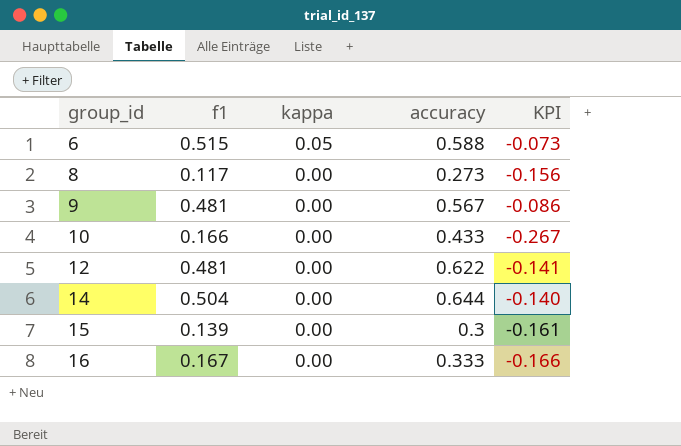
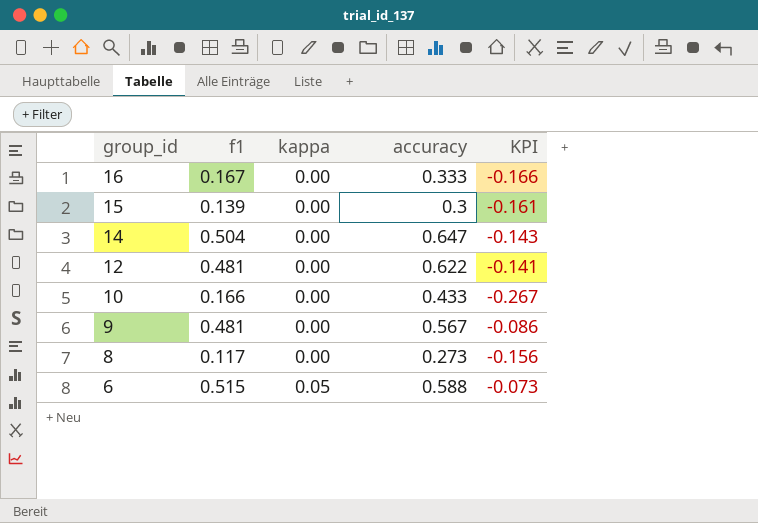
row order: group_id ascending -> group_id descending
14 | accuracy: 0.644 -> 0.647
14 | KPI: -0.140 -> -0.143

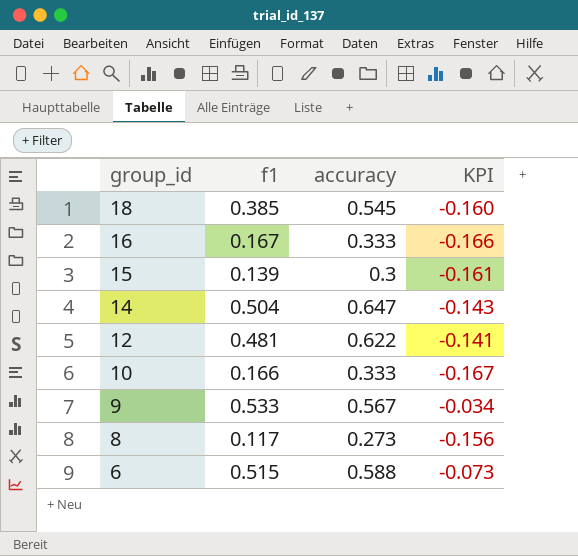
column kappa | position: 3 -> none
row 18: none -> 0.385 | 0.545 | -0.160
10 | accuracy: 0.433 -> 0.333
10 | KPI: -0.267 -> -0.167
9 | f1: 0.481 -> 0.533
9 | KPI: -0.086 -> -0.034

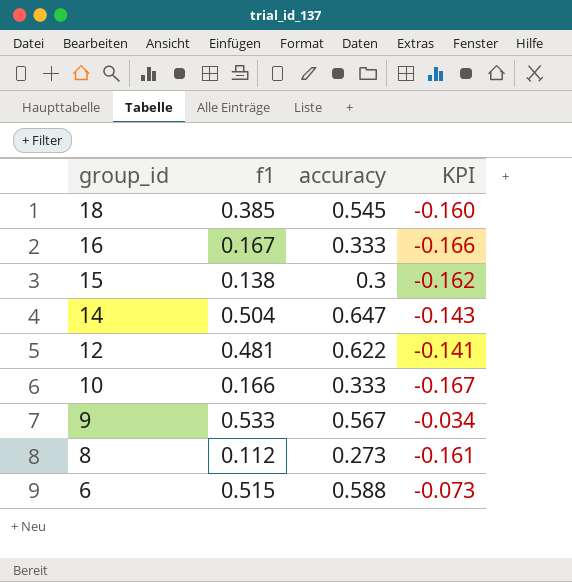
15 | f1: 0.139 -> 0.138
15 | KPI: -0.161 -> -0.162
8 | f1: 0.117 -> 0.112
8 | KPI: -0.156 -> -0.161

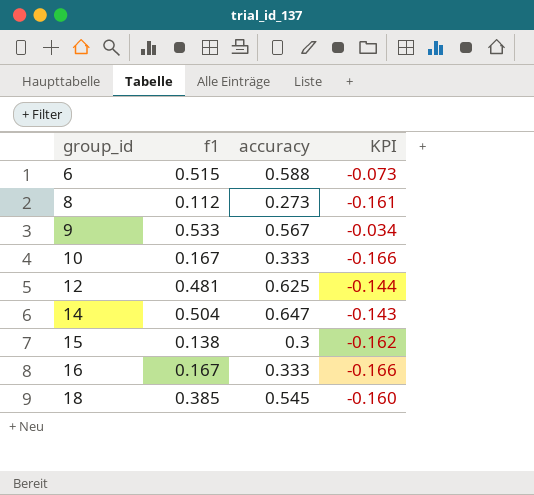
row order: group_id descending -> group_id ascending
10 | f1: 0.166 -> 0.167
10 | KPI: -0.167 -> -0.166
12 | accuracy: 0.622 -> 0.625
12 | KPI: -0.141 -> -0.144

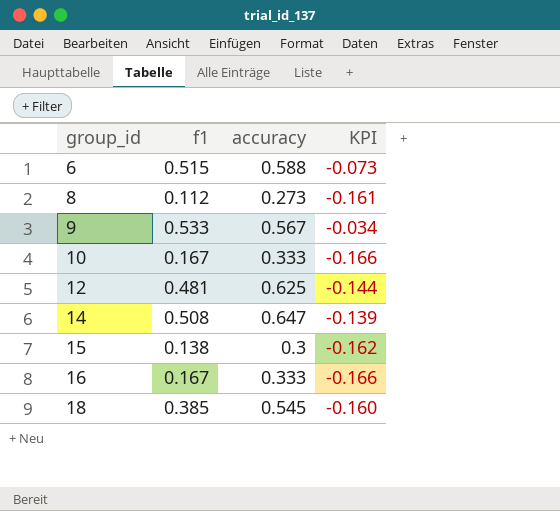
14 | f1: 0.504 -> 0.508
14 | KPI: -0.143 -> -0.139

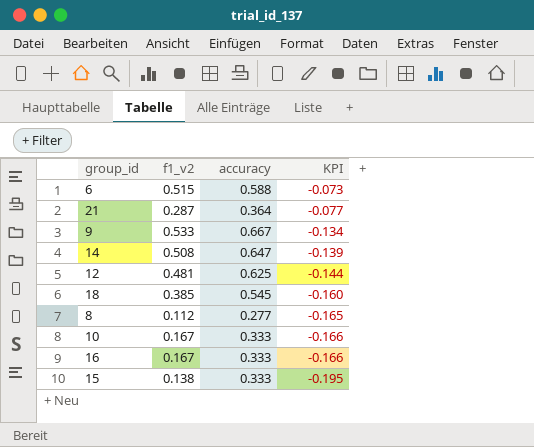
row order: group_id ascending -> KPI descending
column name: f1 -> f1_v2
row 21: none -> 0.287 | 0.364 | -0.077
9 | accuracy: 0.567 -> 0.667
9 | KPI: -0.034 -> -0.134
8 | accuracy: 0.273 -> 0.277
8 | KPI: -0.161 -> -0.165
15 | accuracy: 0.3 -> 0.333
15 | KPI: -0.162 -> -0.195

